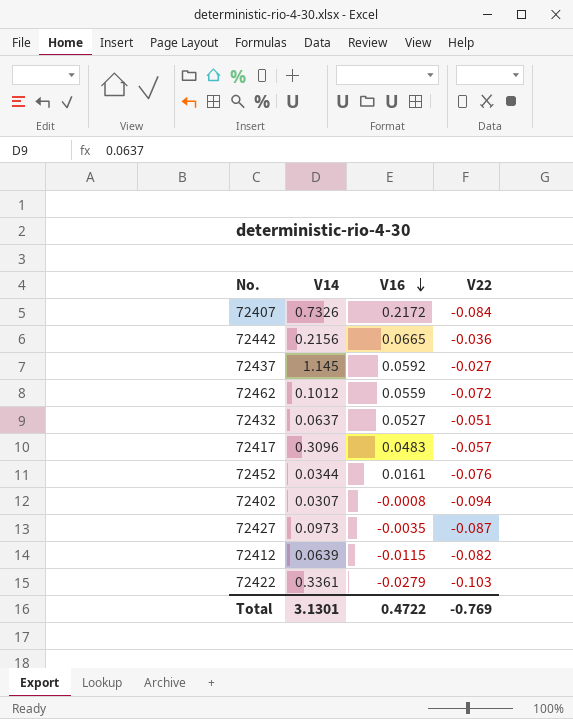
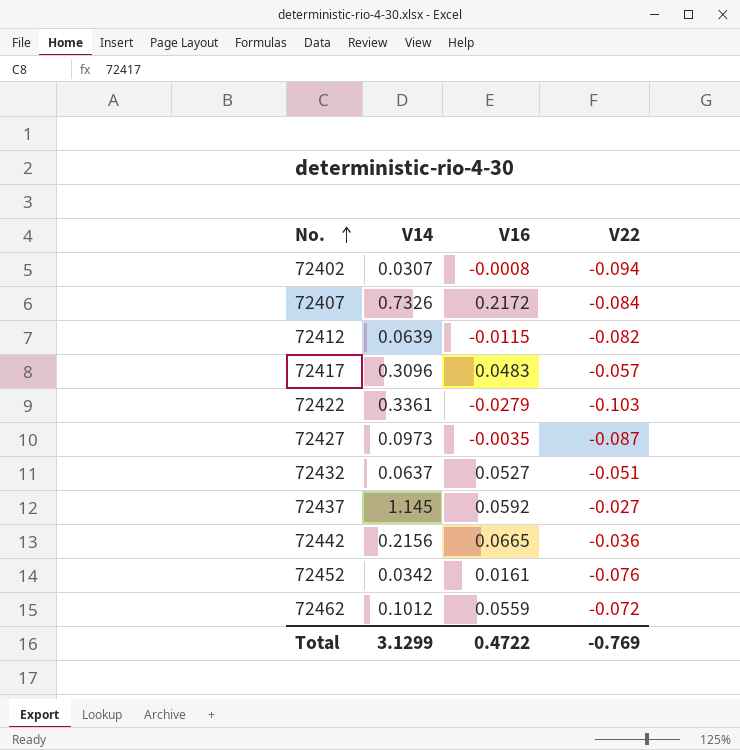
row order: V16 descending -> No. ascending
72452 | V14: 0.0344 -> 0.0342
Total | V14: 3.1301 -> 3.1299

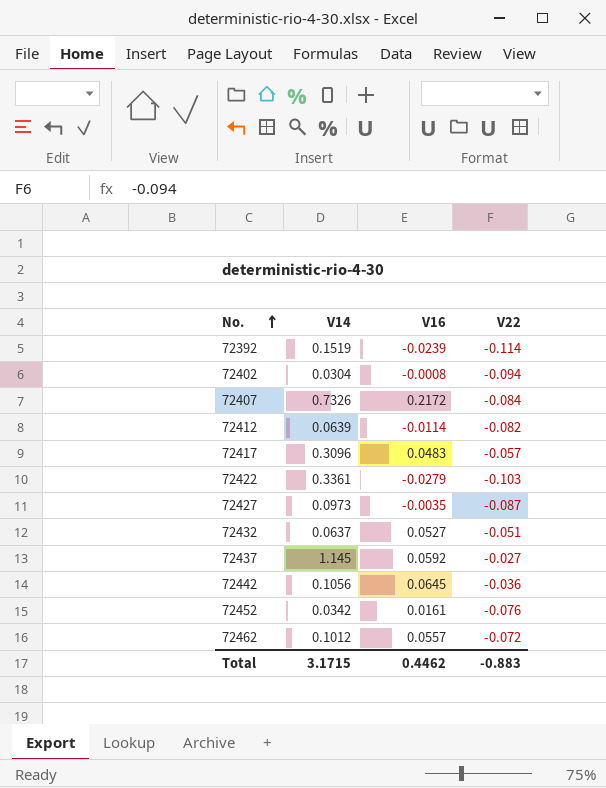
row 72392: none -> 0.1519 | -0.0239 | -0.114
72402 | V14: 0.0307 -> 0.0304
72412 | V16: -0.0115 -> -0.0114
72442 | V14: 0.2156 -> 0.1056
72442 | V16: 0.0665 -> 0.0645
72462 | V16: 0.0559 -> 0.0557
Total | V14: 3.1299 -> 3.1715
Total | V16: 0.4722 -> 0.4462
Total | V22: -0.769 -> -0.883

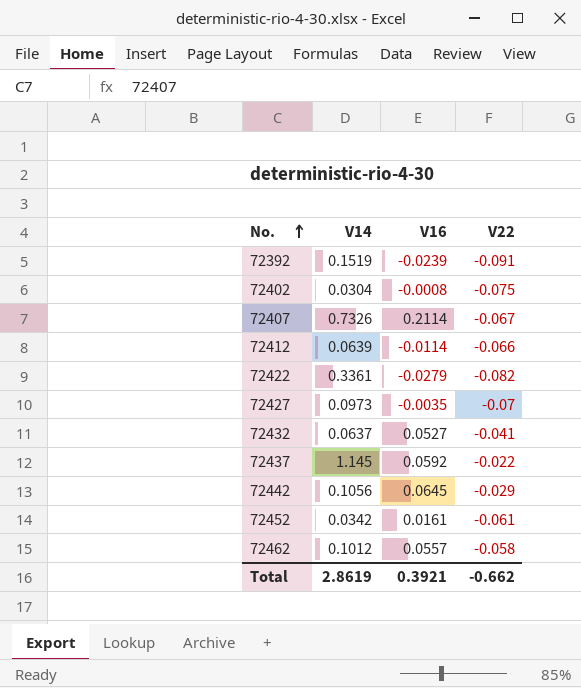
row 72417: 0.3096 | 0.0483 | -0.057 -> none
72392 | V22: -0.114 -> -0.091
72402 | V22: -0.094 -> -0.075
72407 | V16: 0.2172 -> 0.2114
72407 | V22: -0.084 -> -0.067
72412 | V22: -0.082 -> -0.066
72422 | V22: -0.103 -> -0.082
72427 | V22: -0.087 -> -0.07
72432 | V22: -0.051 -> -0.041
72437 | V22: -0.027 -> -0.022
72442 | V22: -0.036 -> -0.029
72452 | V22: -0.076 -> -0.061
72462 | V22: -0.072 -> -0.058
Total | V14: 3.1715 -> 2.8619
Total | V16: 0.4462 -> 0.3921
Total | V22: -0.883 -> -0.662

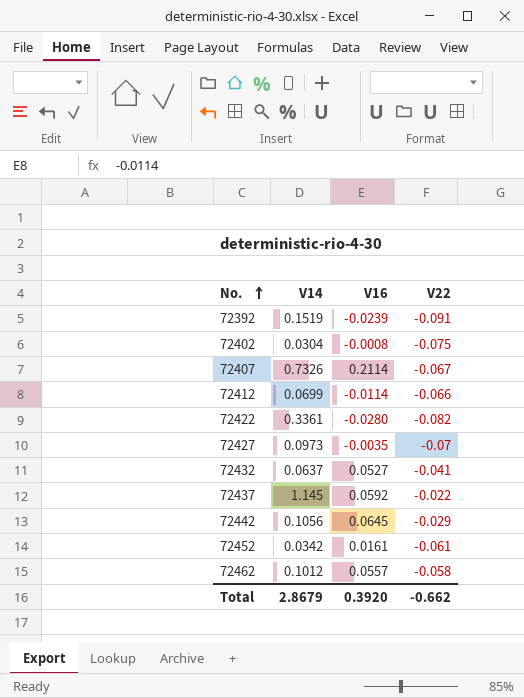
72412 | V14: 0.0639 -> 0.0699
72422 | V16: -0.0279 -> -0.0280
Total | V14: 2.8619 -> 2.8679
Total | V16: 0.3921 -> 0.3920

